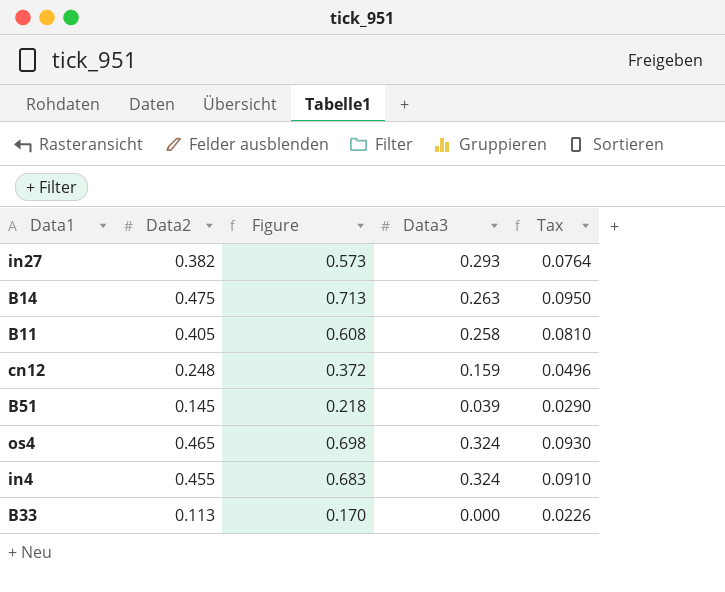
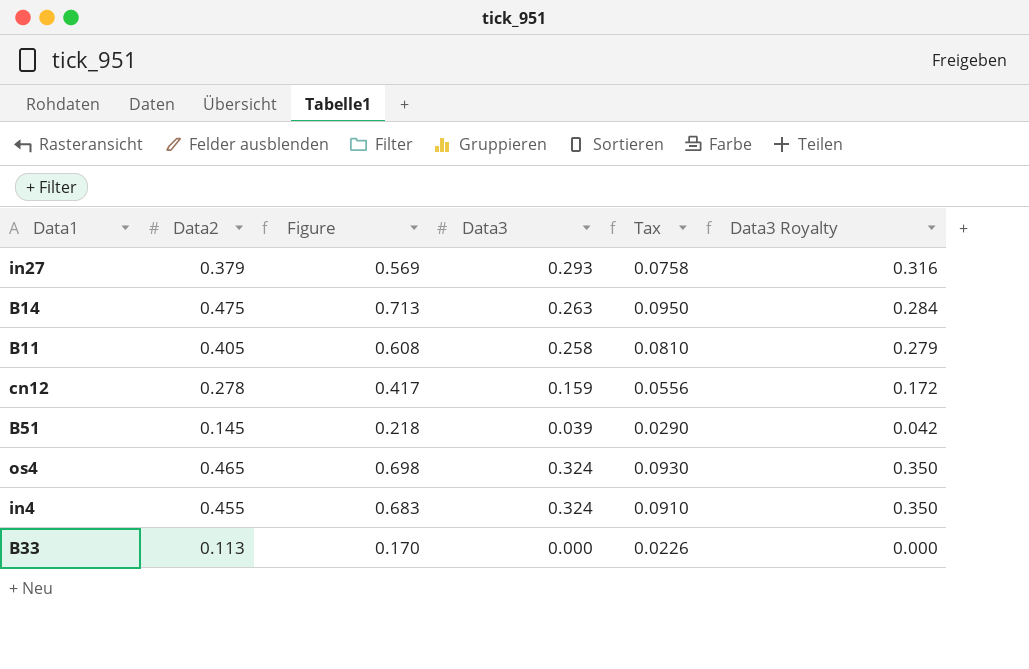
column Data3 Royalty | formula: none -> [Data3] * 1.08
in27 | Data2: 0.382 -> 0.379
in27 | Figure: 0.573 -> 0.569
in27 | Tax: 0.0764 -> 0.0758
cn12 | Data2: 0.248 -> 0.278
cn12 | Figure: 0.372 -> 0.417
cn12 | Tax: 0.0496 -> 0.0556

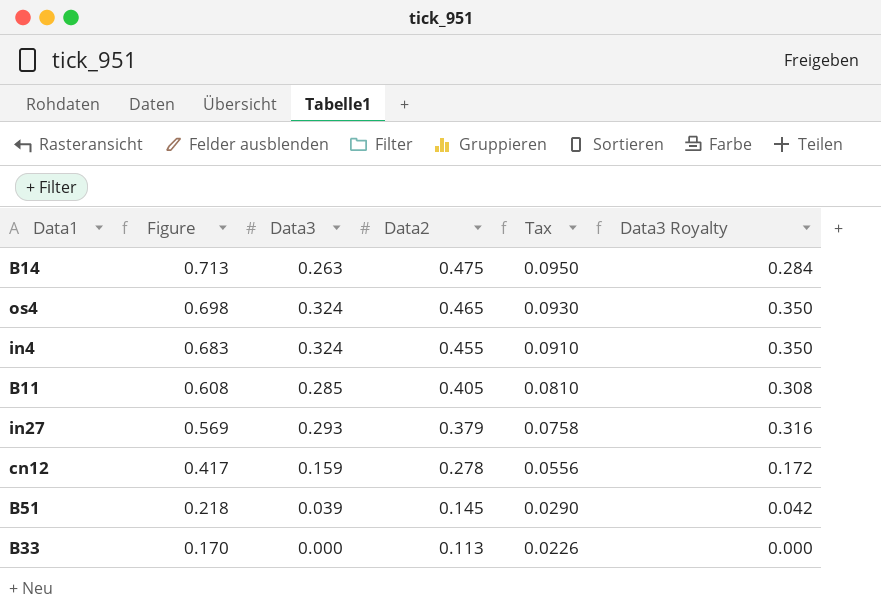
row order: none -> Figure descending
column Data2 | position: 2 -> 4
B11 | Data3: 0.258 -> 0.285
B11 | Data3 Royalty: 0.279 -> 0.308

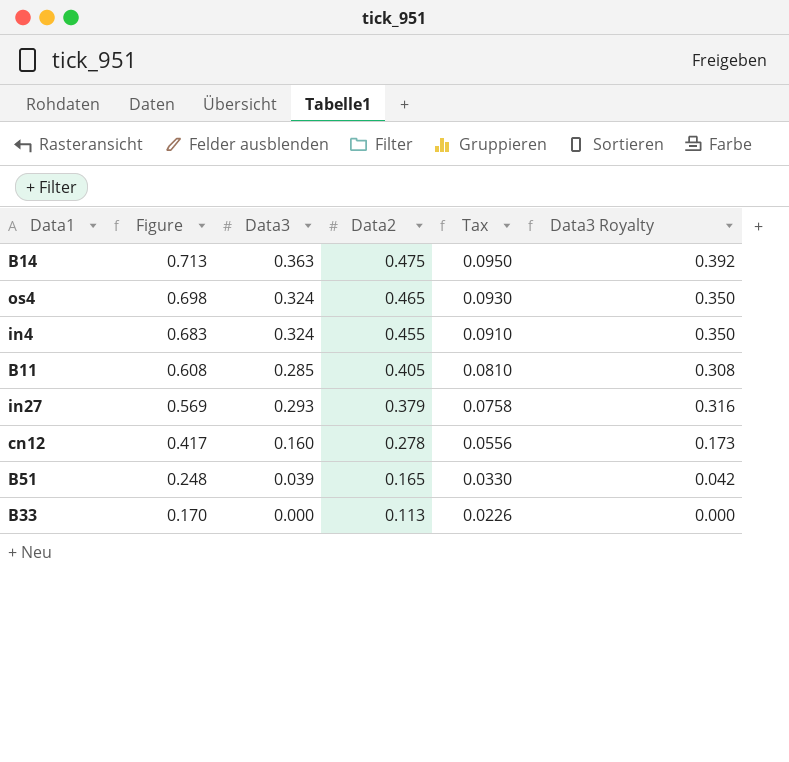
B14 | Data3: 0.263 -> 0.363
B14 | Data3 Royalty: 0.284 -> 0.392
cn12 | Data3: 0.159 -> 0.160
cn12 | Data3 Royalty: 0.172 -> 0.173
B51 | Figure: 0.218 -> 0.248
B51 | Data2: 0.145 -> 0.165
B51 | Tax: 0.0290 -> 0.0330

